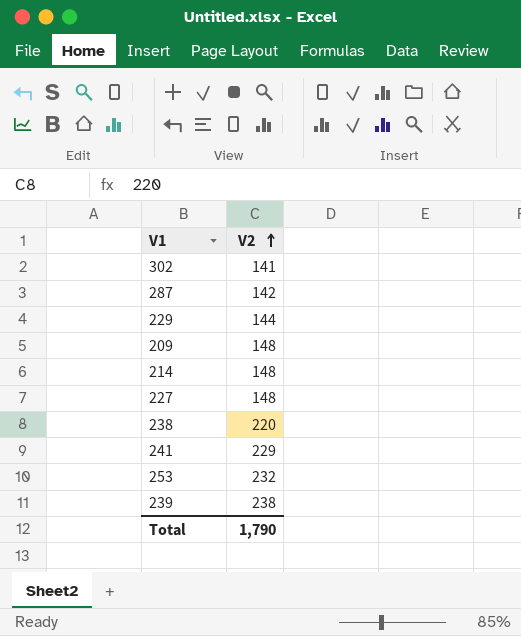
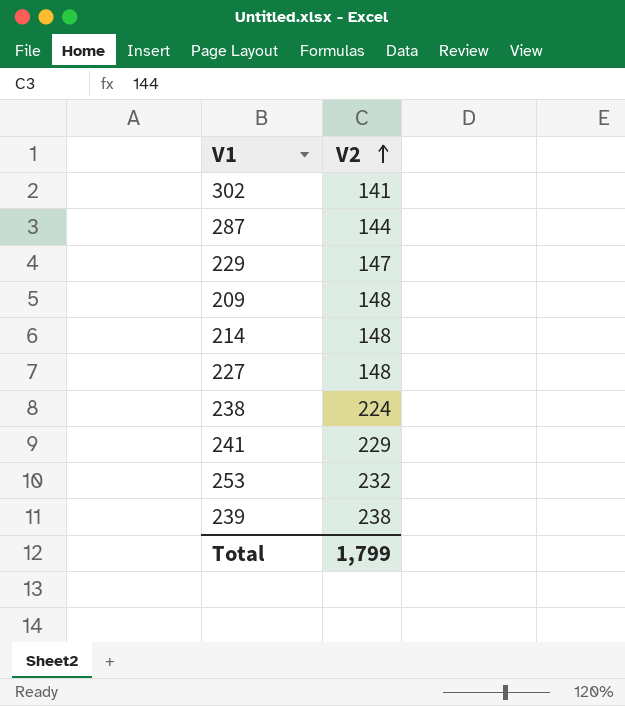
287 | V2: 142 -> 144
229 | V2: 144 -> 147
238 | V2: 220 -> 224
Total | V2: 1,790 -> 1,799

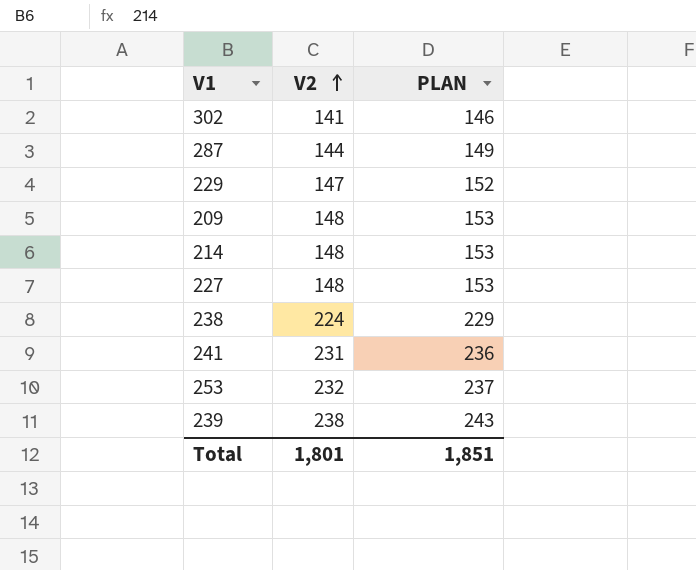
column PLAN | formula: none -> [V2] + 5
241 | V2: 229 -> 231
Total | V2: 1,799 -> 1,801

